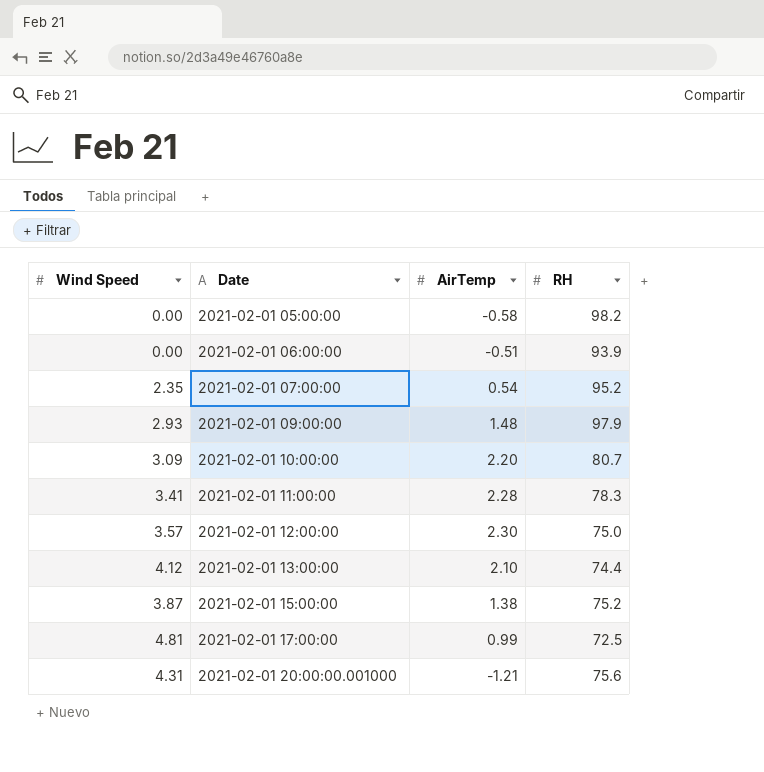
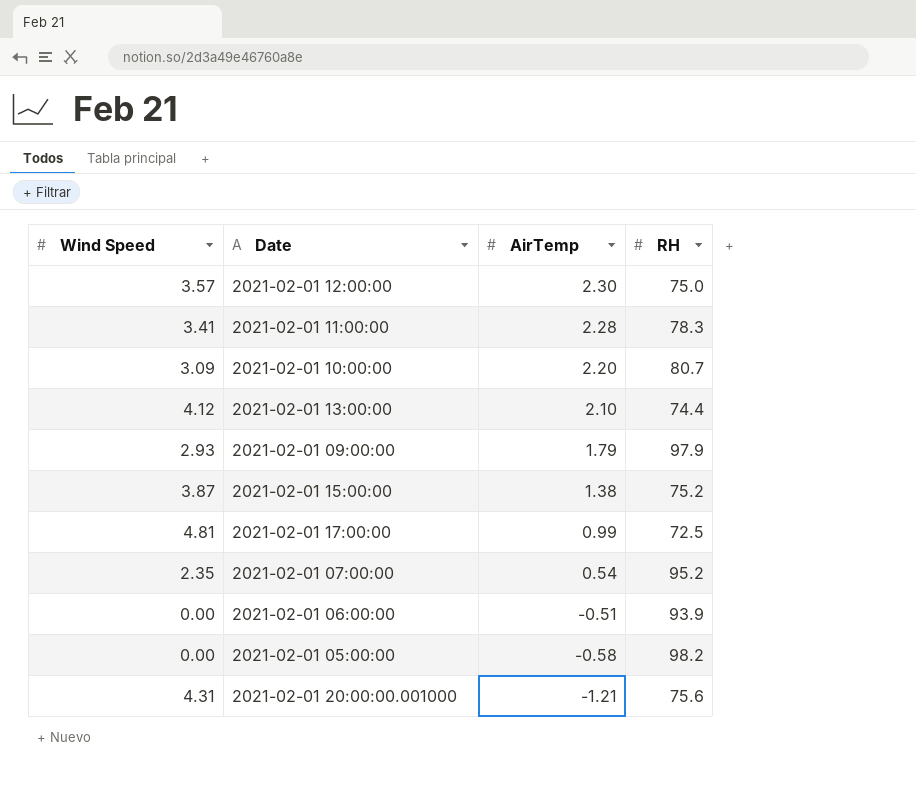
row order: Date ascending -> AirTemp descending
2021-02-01 09:00:00 | AirTemp: 1.48 -> 1.79

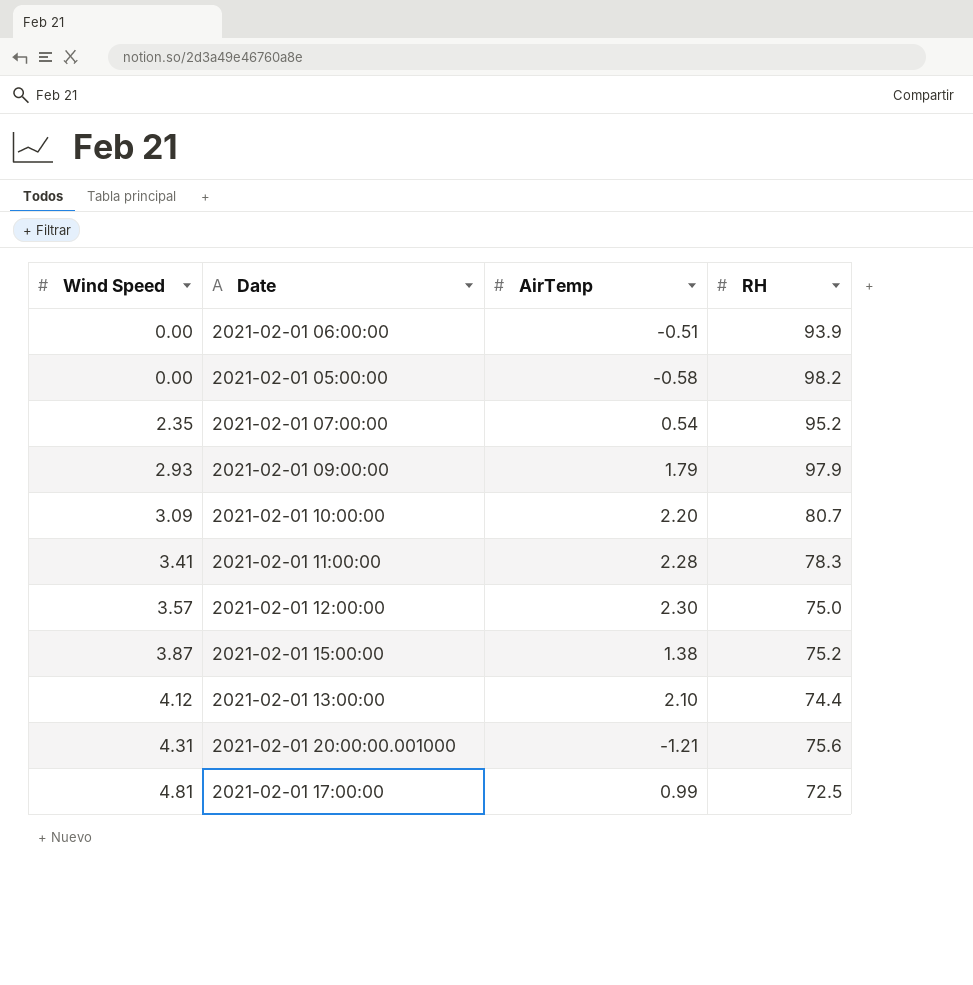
row order: AirTemp descending -> Wind Speed ascending

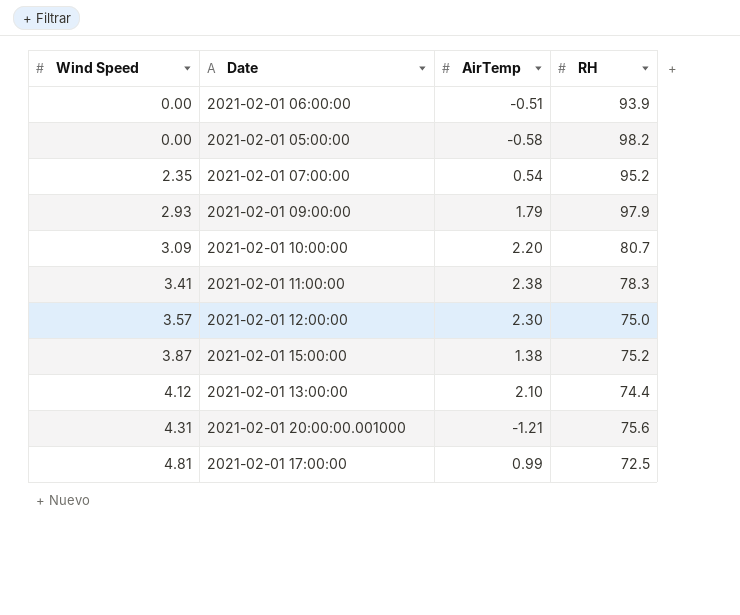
2021-02-01 11:00:00 | AirTemp: 2.28 -> 2.38

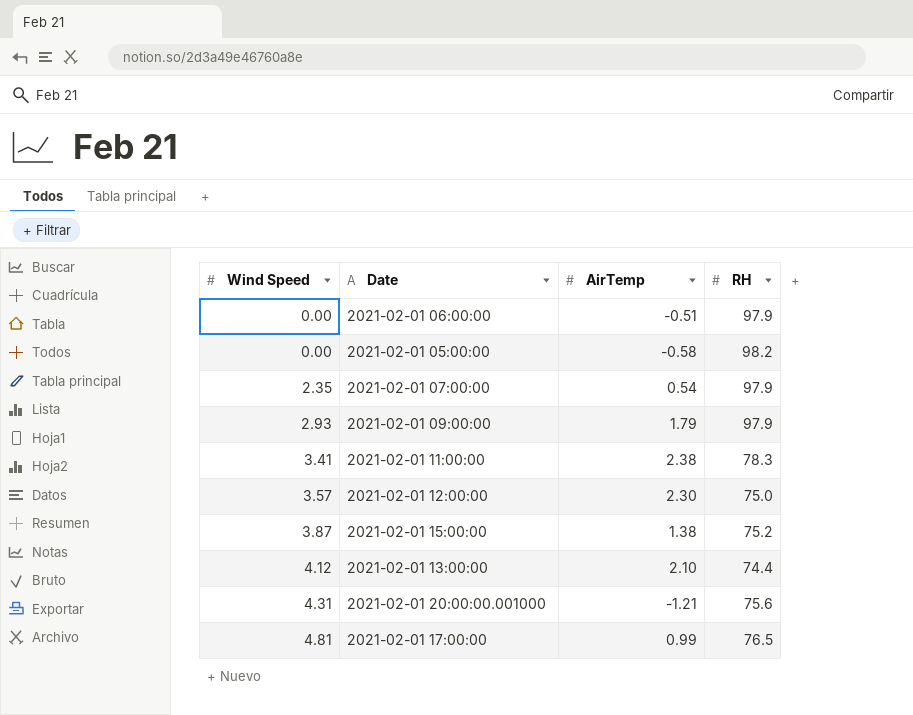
row 2021-02-01 10:00:00: 3.09 | 2.20 | 80.7 -> none
2021-02-01 06:00:00 | RH: 93.9 -> 97.9
2021-02-01 07:00:00 | RH: 95.2 -> 97.9
2021-02-01 17:00:00 | RH: 72.5 -> 76.5

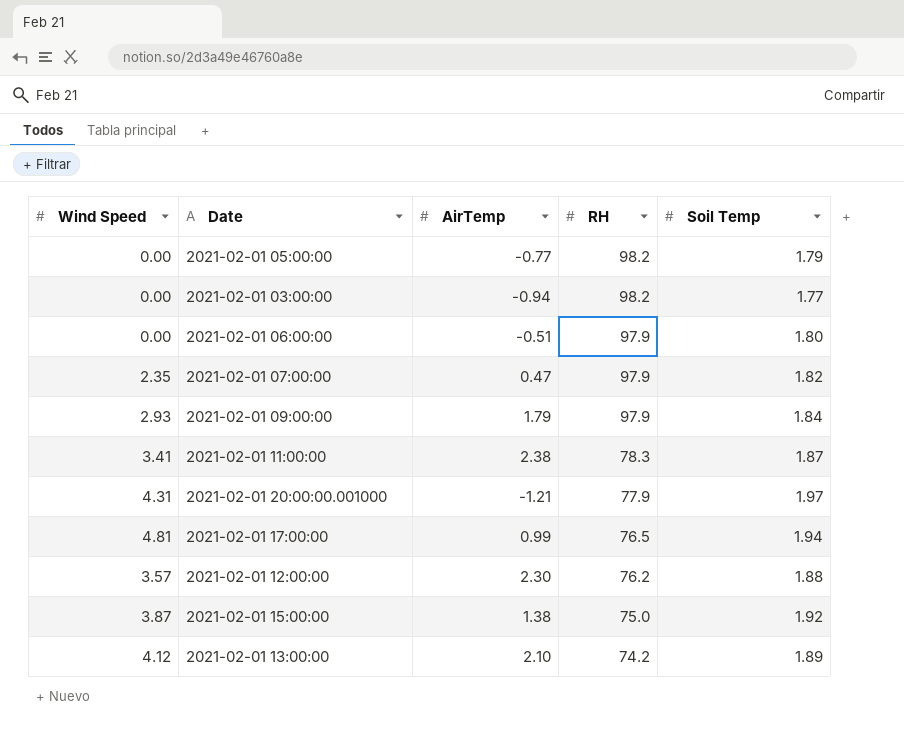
row order: Wind Speed ascending -> RH descending
column Soil Temp | position: none -> 5
2021-02-01 05:00:00 | AirTemp: -0.58 -> -0.77
row 2021-02-01 03:00:00: none -> 0.00 | -0.94 | 98.2 | 1.77
2021-02-01 07:00:00 | AirTemp: 0.54 -> 0.47
2021-02-01 20:00:00.001000 | RH: 75.6 -> 77.9
2021-02-01 12:00:00 | RH: 75.0 -> 76.2
2021-02-01 15:00:00 | RH: 75.2 -> 75.0
2021-02-01 13:00:00 | RH: 74.4 -> 74.2

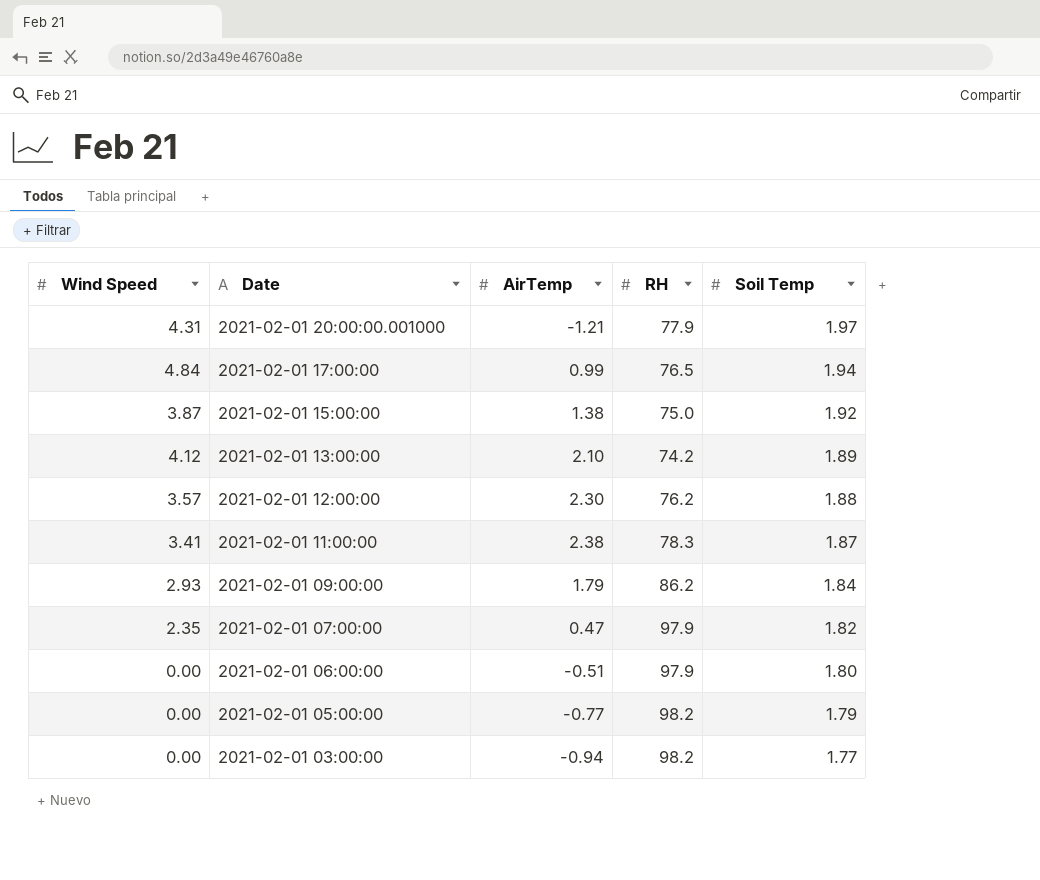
row order: RH descending -> Date descending
2021-02-01 17:00:00 | Wind Speed: 4.81 -> 4.84
2021-02-01 09:00:00 | RH: 97.9 -> 86.2

